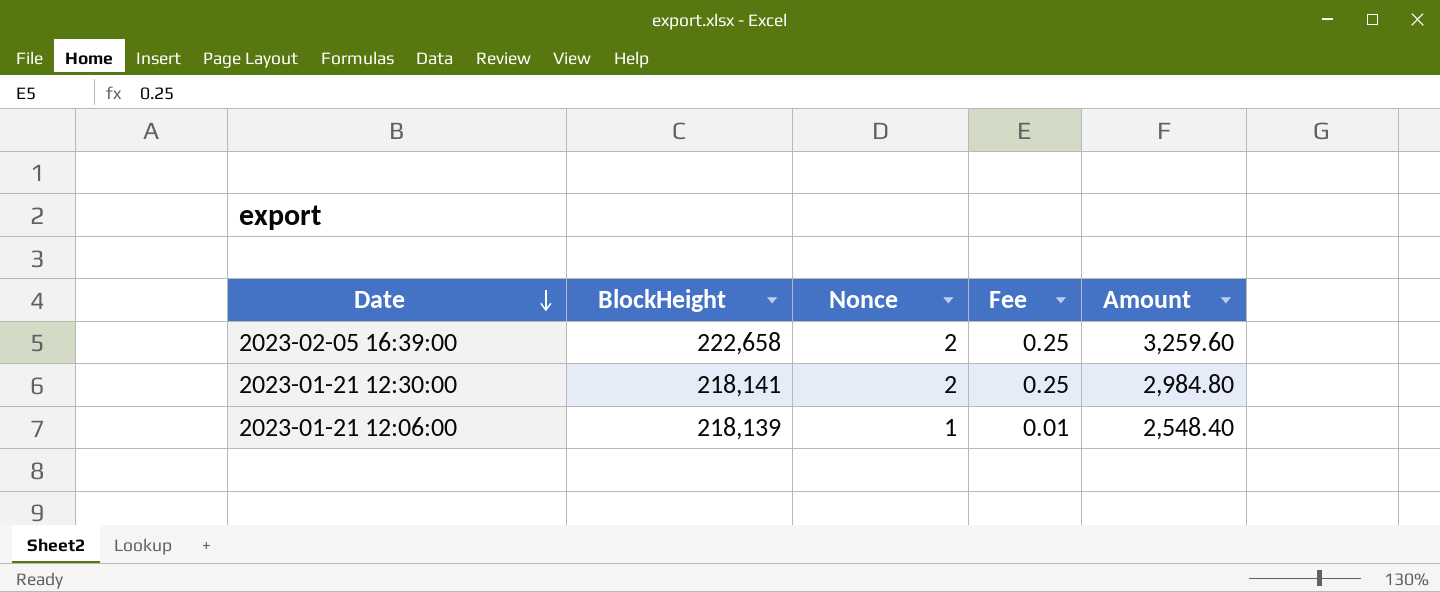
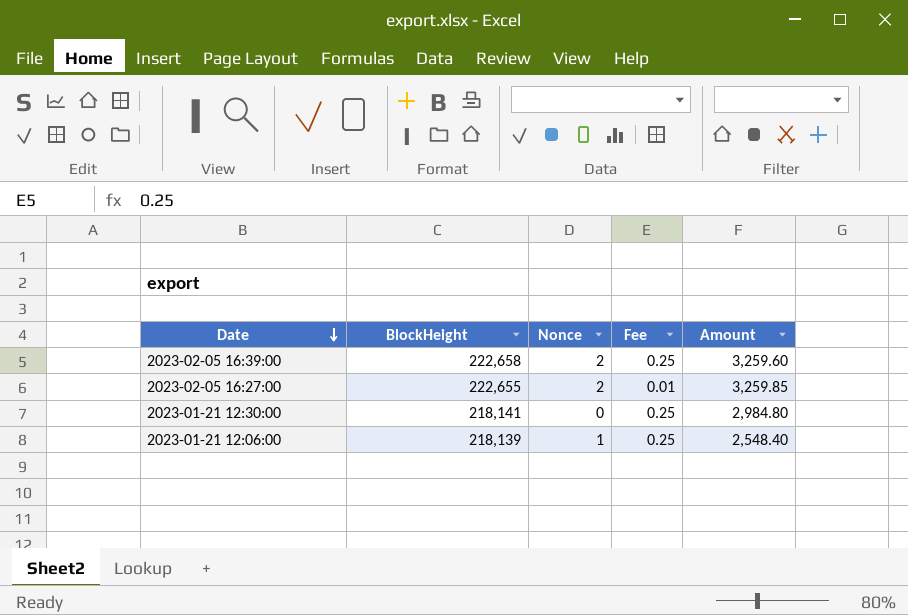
row 2023-02-05 16:27:00: none -> 222,655 | 2 | 0.01 | 3,259.85
2023-01-21 12:30:00 | Nonce: 2 -> 0
2023-01-21 12:06:00 | Fee: 0.01 -> 0.25

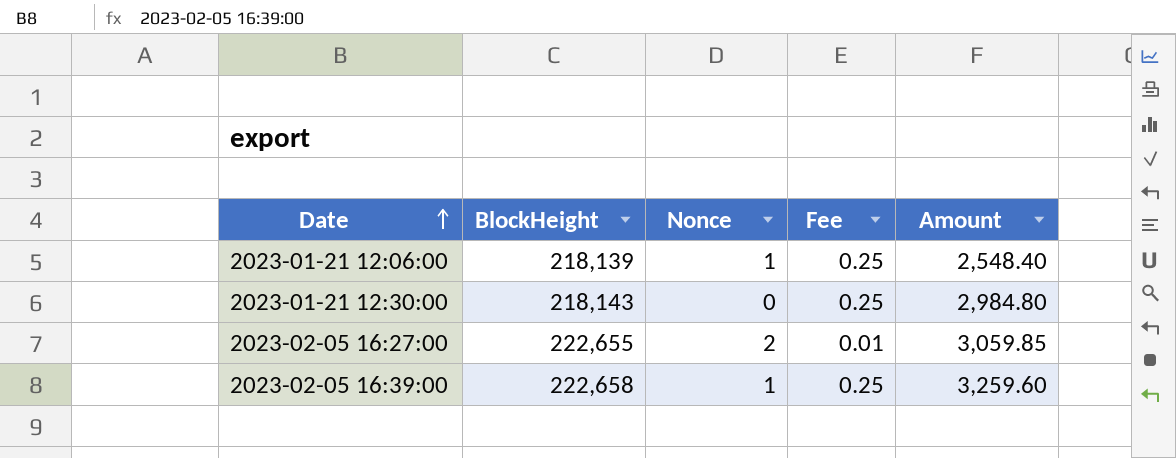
row order: Date descending -> Date ascending
2023-01-21 12:30:00 | BlockHeight: 218,141 -> 218,143
2023-02-05 16:27:00 | Amount: 3,259.85 -> 3,059.85
2023-02-05 16:39:00 | Nonce: 2 -> 1

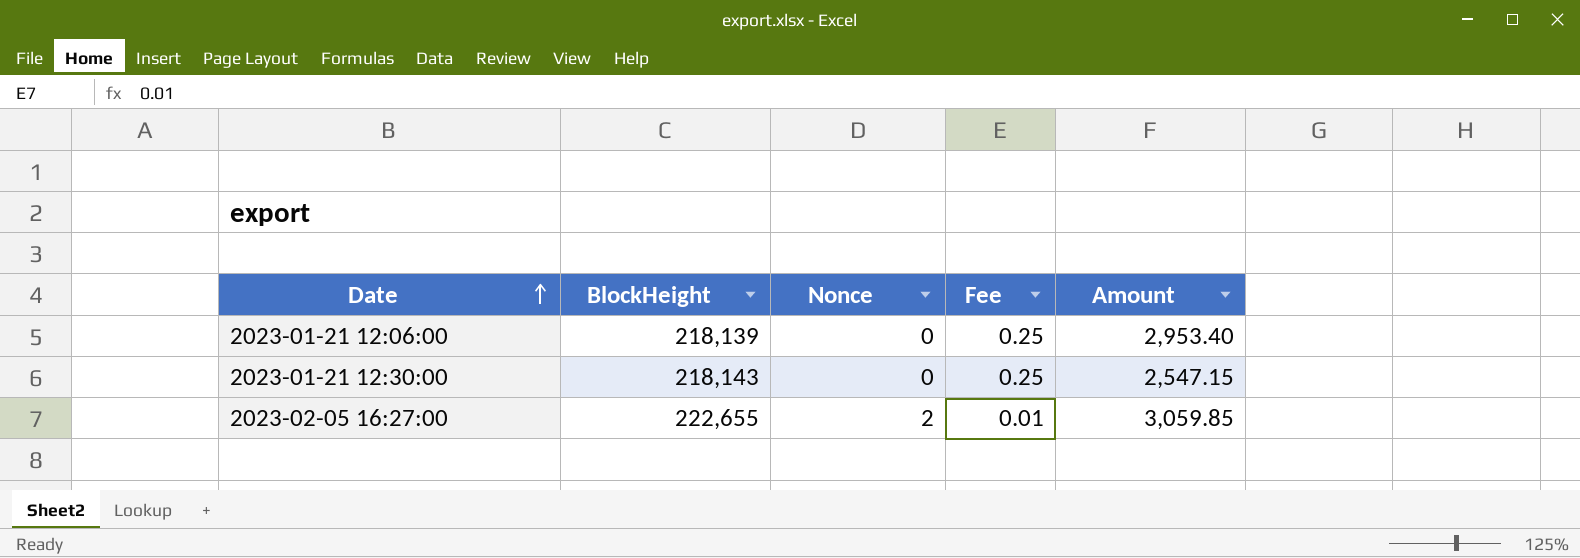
row 2023-02-05 16:39:00: 222,658 | 1 | 0.25 | 3,259.60 -> none
2023-01-21 12:06:00 | Nonce: 1 -> 0
2023-01-21 12:06:00 | Amount: 2,548.40 -> 2,953.40
2023-01-21 12:30:00 | Amount: 2,984.80 -> 2,547.15

